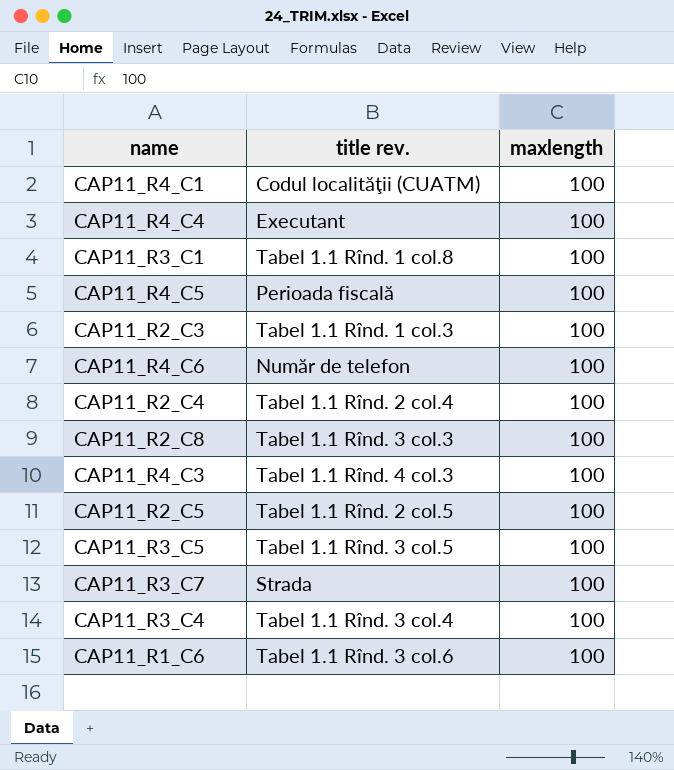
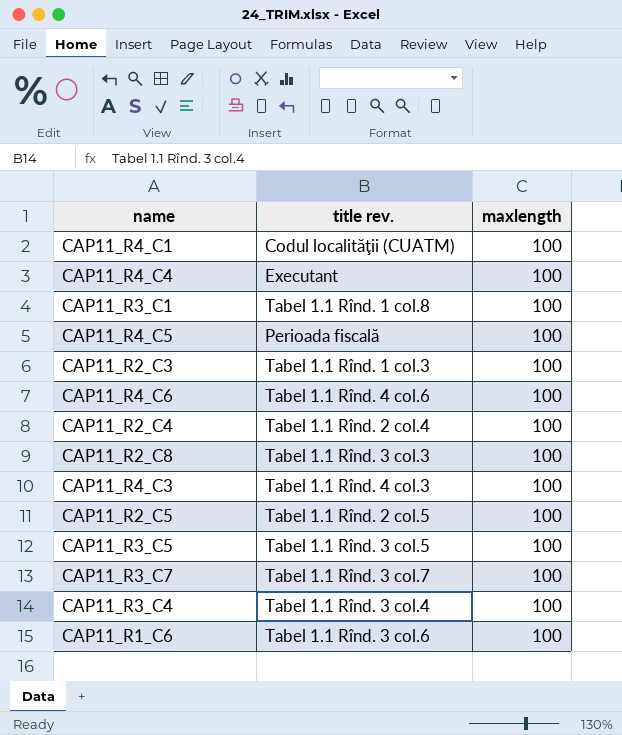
CAP11_R4_C6 | title rev.: Număr de telefon -> Tabel 1.1 Rînd. 4 col.6
CAP11_R3_C7 | title rev.: Strada -> Tabel 1.1 Rînd. 3 col.7

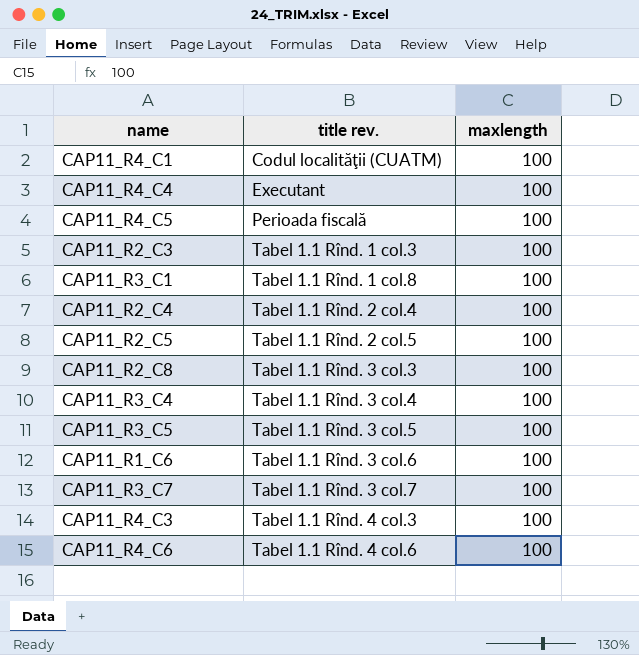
row order: none -> title rev. ascending

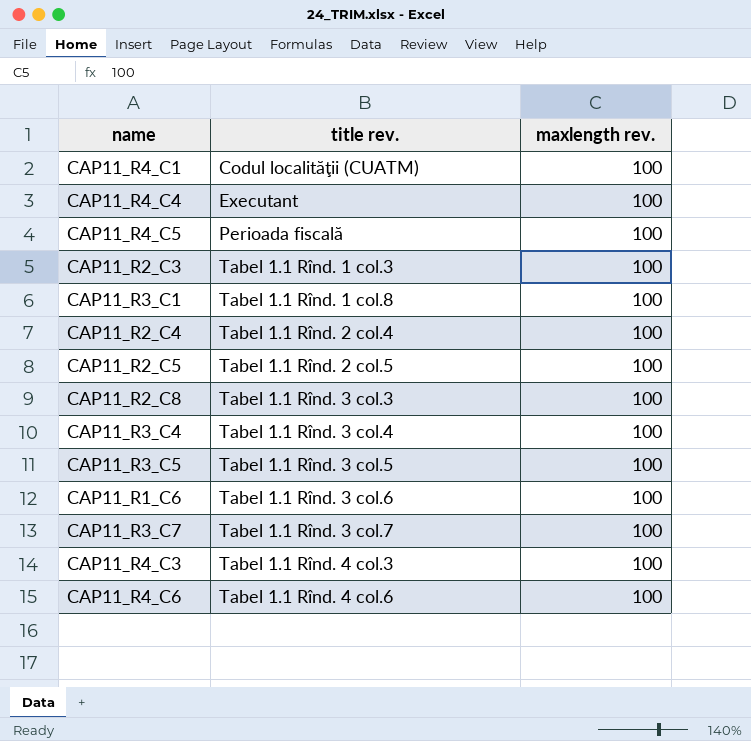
column name: maxlength -> maxlength rev.

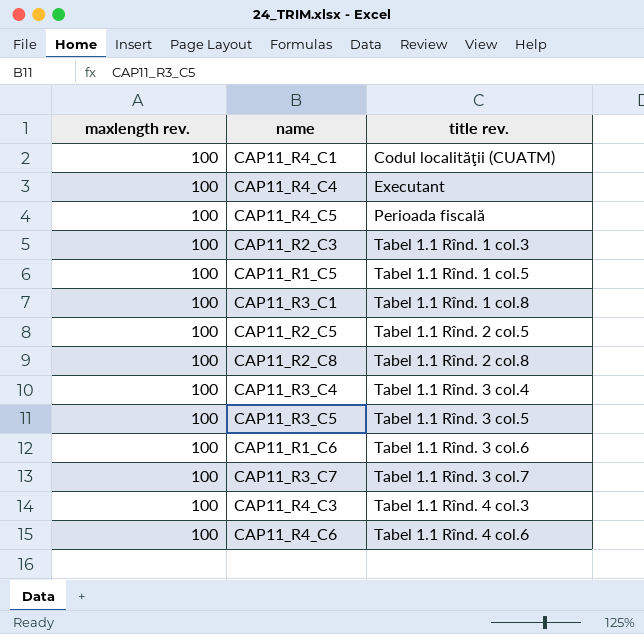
column maxlength rev. | position: 3 -> 1
row CAP11_R2_C4: Tabel 1.1 Rînd. 2 col.4 | 100 -> none
row CAP11_R1_C5: none -> 100 | Tabel 1.1 Rînd. 1 col.5
CAP11_R2_C8 | title rev.: Tabel 1.1 Rînd. 3 col.3 -> Tabel 1.1 Rînd. 2 col.8

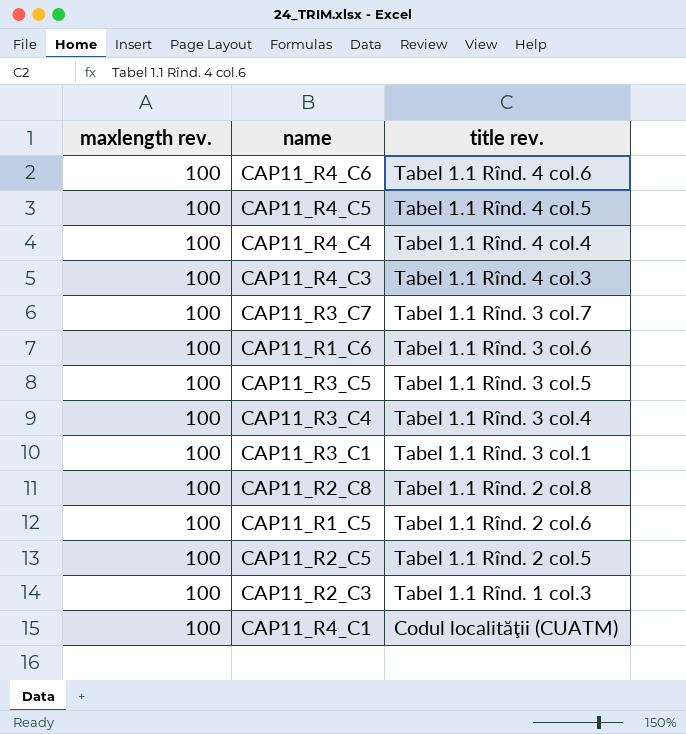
row order: title rev. ascending -> title rev. descending
CAP11_R4_C5 | title rev.: Perioada fiscală -> Tabel 1.1 Rînd. 4 col.5
CAP11_R4_C4 | title rev.: Executant -> Tabel 1.1 Rînd. 4 col.4
CAP11_R3_C1 | title rev.: Tabel 1.1 Rînd. 1 col.8 -> Tabel 1.1 Rînd. 3 col.1
CAP11_R1_C5 | title rev.: Tabel 1.1 Rînd. 1 col.5 -> Tabel 1.1 Rînd. 2 col.6

